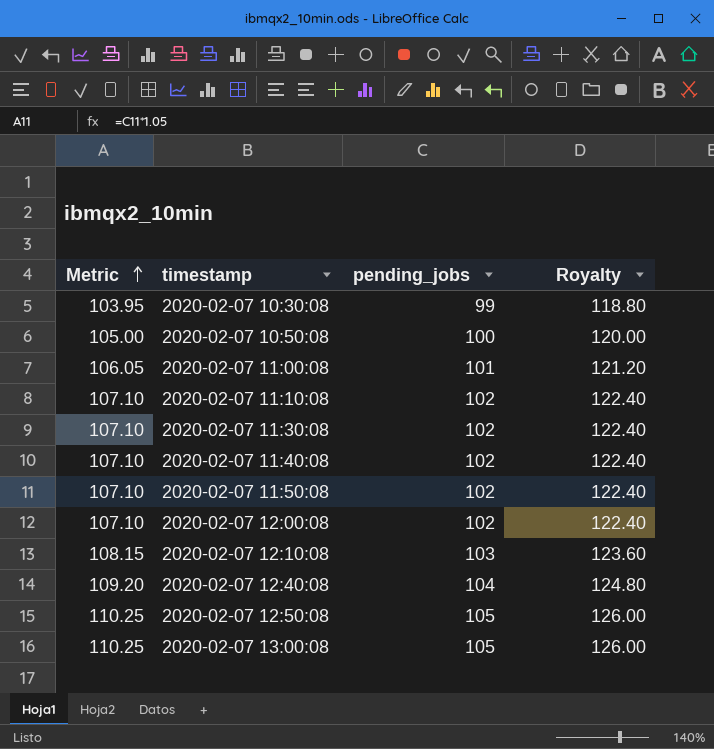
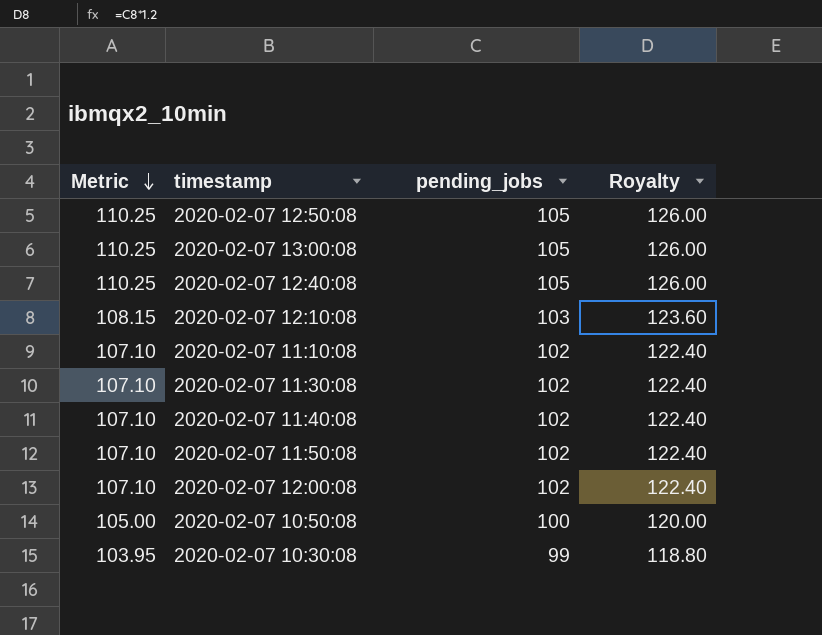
row order: Metric ascending -> Metric descending
row 2020-02-07 11:00:08: 106.05 | 101 | 121.20 -> none
2020-02-07 12:40:08 | Metric: 109.20 -> 110.25
2020-02-07 12:40:08 | pending_jobs: 104 -> 105
2020-02-07 12:40:08 | Royalty: 124.80 -> 126.00

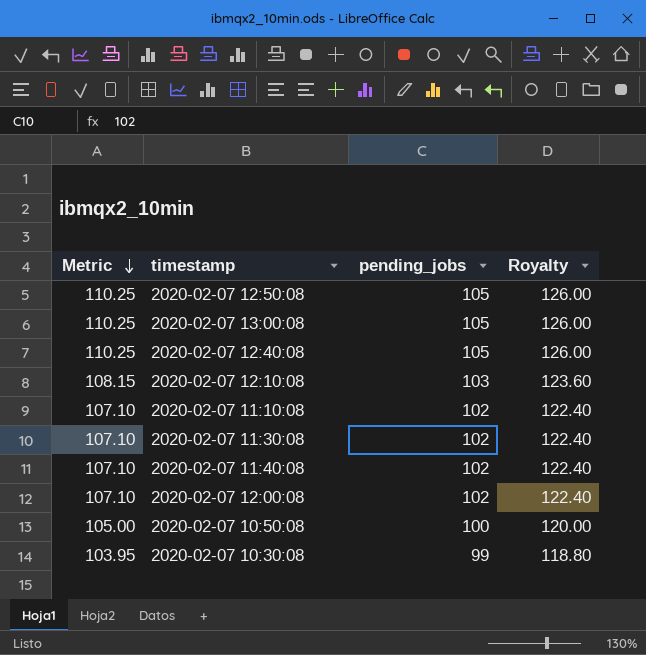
row 2020-02-07 11:50:08: 107.10 | 102 | 122.40 -> none

